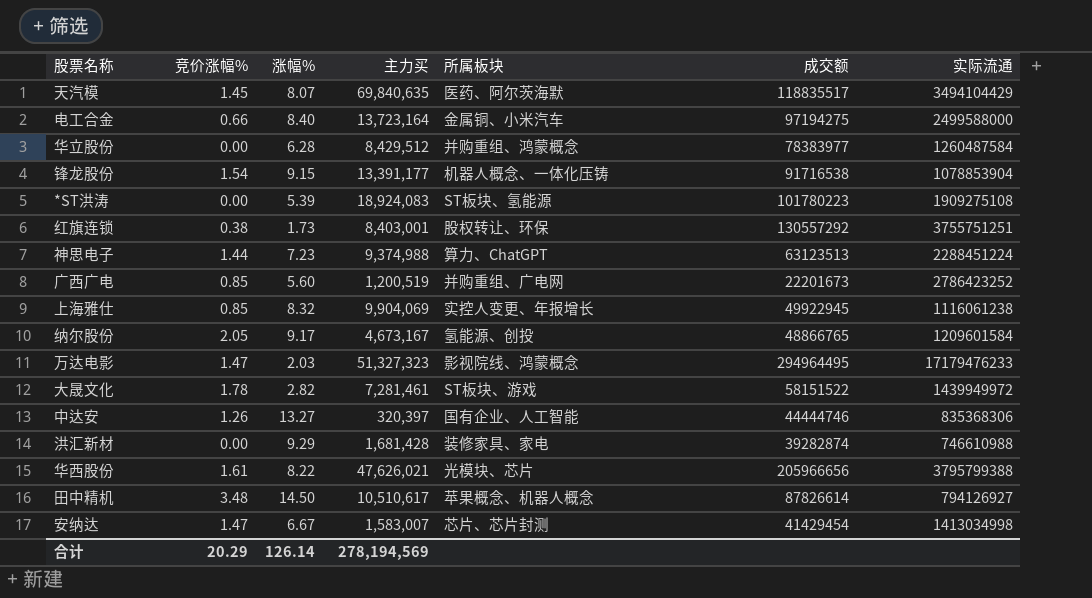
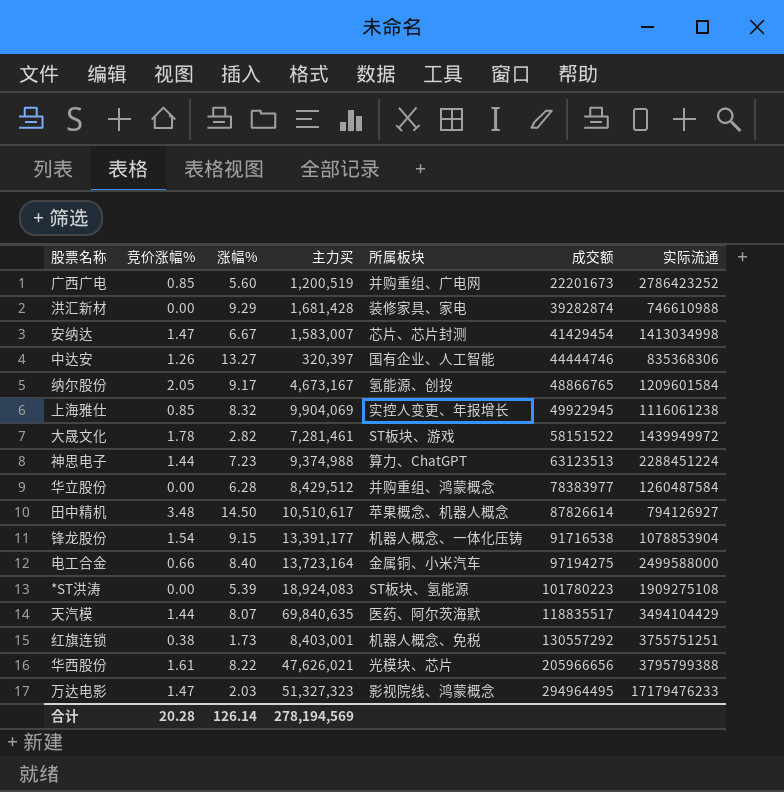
row order: none -> 成交额 ascending
天汽模 | 竞价涨幅%: 1.45 -> 1.44
红旗连锁 | 所属板块: 股权转让、环保 -> 机器人概念、免税
合计 | 竞价涨幅%: 20.29 -> 20.28

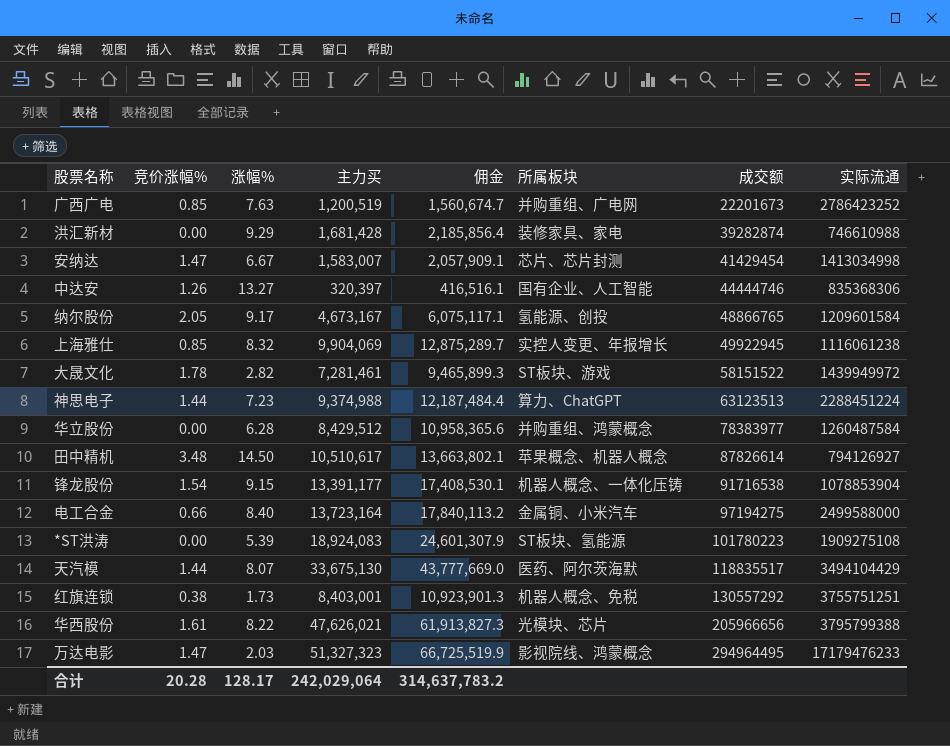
column 佣金 | formula: none -> [主力买] * 1.3
广西广电 | 涨幅%: 5.60 -> 7.63
天汽模 | 主力买: 69,840,635 -> 33,675,130
合计 | 涨幅%: 126.14 -> 128.17
合计 | 主力买: 278,194,569 -> 242,029,064

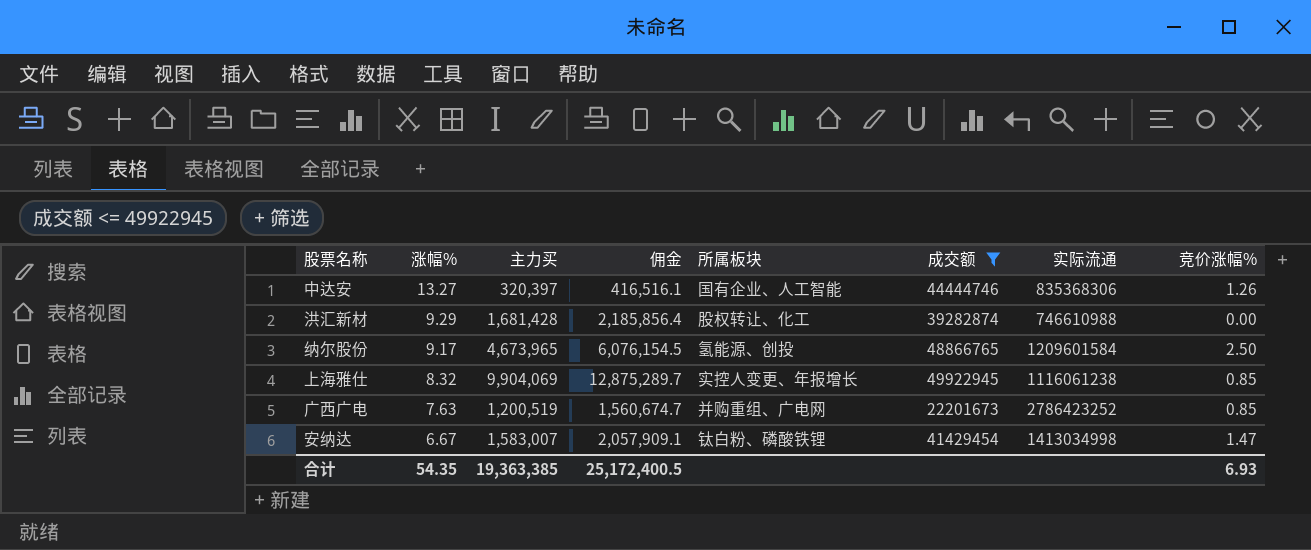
filter: none -> 成交额 <= 49922945
row order: 成交额 ascending -> 涨幅% descending
column 竞价涨幅% | position: 2 -> 8
洪汇新材 | 所属板块: 装修家具、家电 -> 股权转让、化工
纳尔股份 | 主力买: 4,673,167 -> 4,673,965
纳尔股份 | 佣金: 6,075,117.1 -> 6,076,154.5
纳尔股份 | 竞价涨幅%: 2.05 -> 2.50
安纳达 | 所属板块: 芯片、芯片封测 -> 钛白粉、磷酸铁锂
合计 | 涨幅%: 128.17 -> 54.35
合计 | 主力买: 242,029,064 -> 19,363,385
合计 | 佣金: 314,637,783.2 -> 25,172,400.5
合计 | 竞价涨幅%: 20.28 -> 6.93

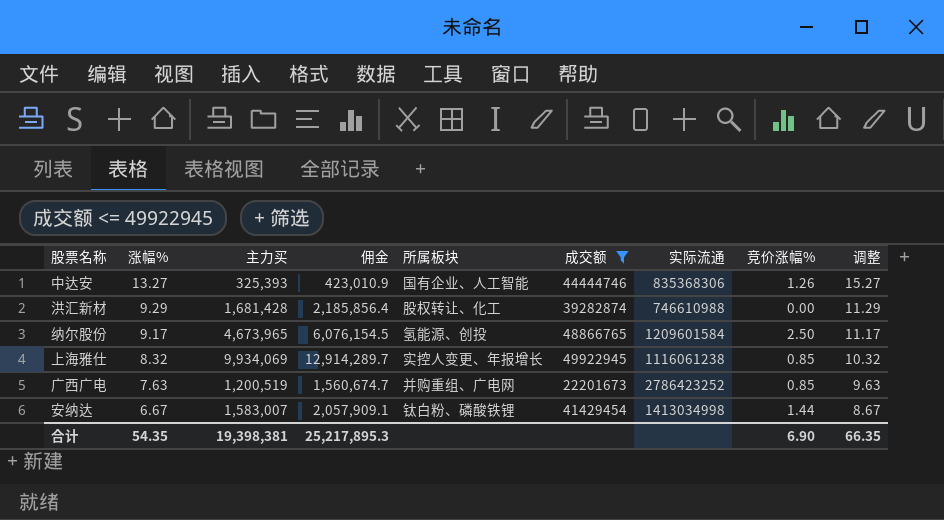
column 调整 | formula: none -> [涨幅%] + 2
中达安 | 主力买: 320,397 -> 325,393
中达安 | 佣金: 416,516.1 -> 423,010.9
上海雅仕 | 主力买: 9,904,069 -> 9,934,069
上海雅仕 | 佣金: 12,875,289.7 -> 12,914,289.7
安纳达 | 竞价涨幅%: 1.47 -> 1.44
合计 | 主力买: 19,363,385 -> 19,398,381
合计 | 佣金: 25,172,400.5 -> 25,217,895.3
合计 | 竞价涨幅%: 6.93 -> 6.90

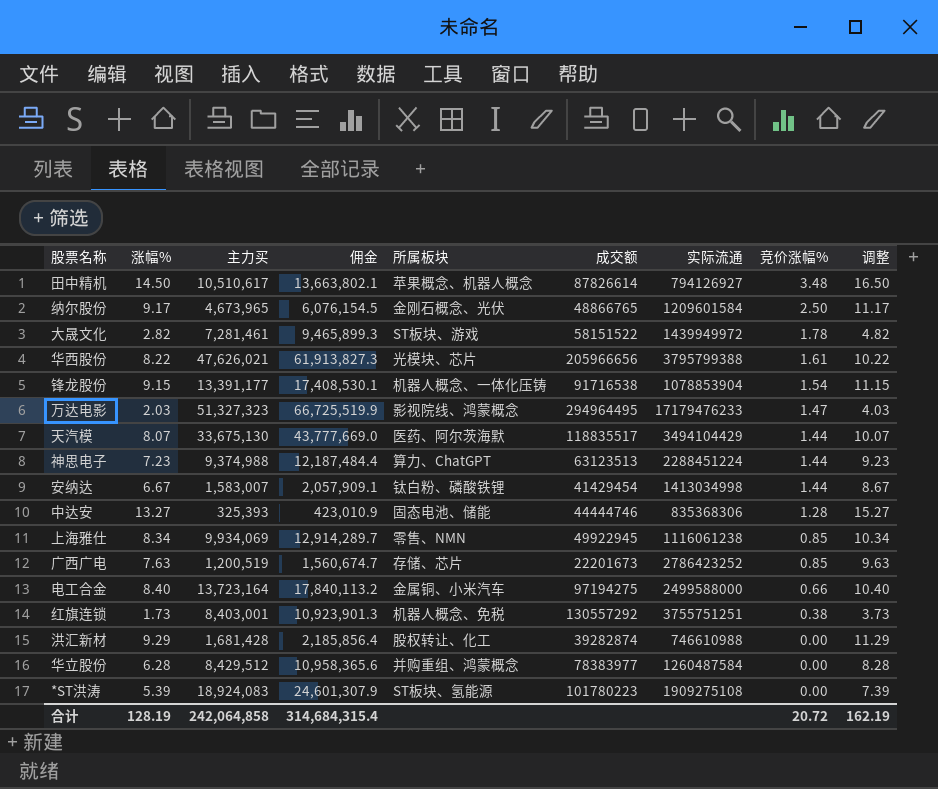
filter: 成交额 <= 49922945 -> none
row order: 涨幅% descending -> 竞价涨幅% descending
纳尔股份 | 所属板块: 氢能源、创投 -> 金刚石概念、光伏
中达安 | 所属板块: 国有企业、人工智能 -> 固态电池、储能
中达安 | 竞价涨幅%: 1.26 -> 1.28
上海雅仕 | 涨幅%: 8.32 -> 8.34
上海雅仕 | 所属板块: 实控人变更、年报增长 -> 零售、NMN
上海雅仕 | 调整: 10.32 -> 10.34
广西广电 | 所属板块: 并购重组、广电网 -> 存储、芯片
合计 | 涨幅%: 54.35 -> 128.19
合计 | 主力买: 19,398,381 -> 242,064,858
合计 | 佣金: 25,217,895.3 -> 314,684,315.4
合计 | 竞价涨幅%: 6.90 -> 20.72
合计 | 调整: 66.35 -> 162.19

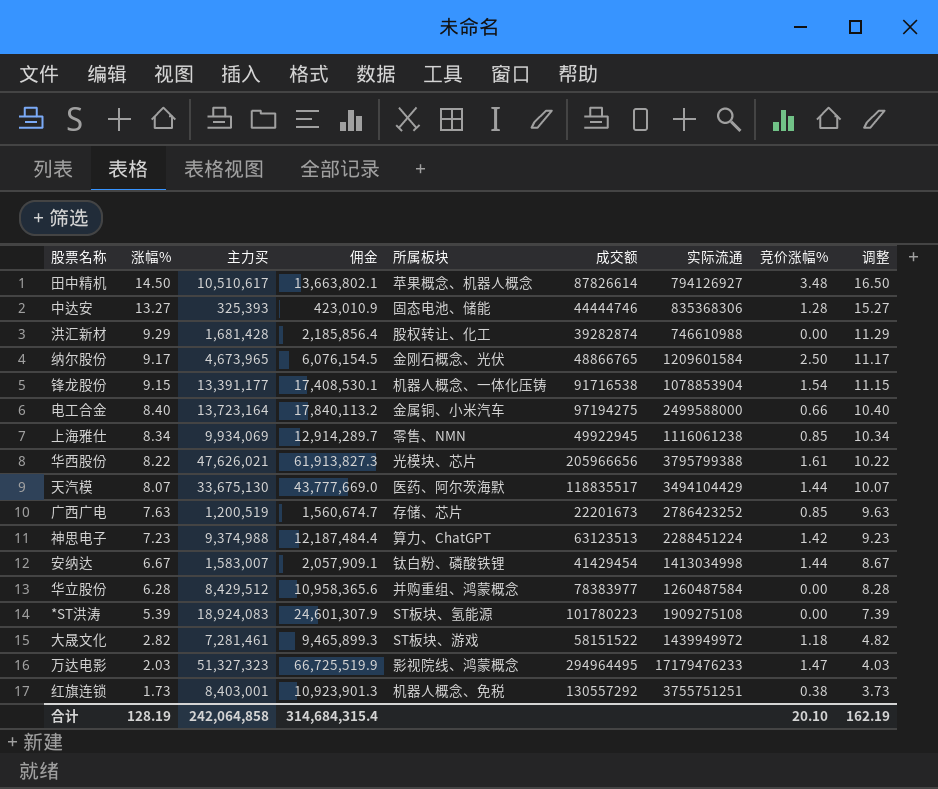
row order: 竞价涨幅% descending -> 涨幅% descending
神思电子 | 竞价涨幅%: 1.44 -> 1.42
大晟文化 | 竞价涨幅%: 1.78 -> 1.18
合计 | 竞价涨幅%: 20.72 -> 20.10

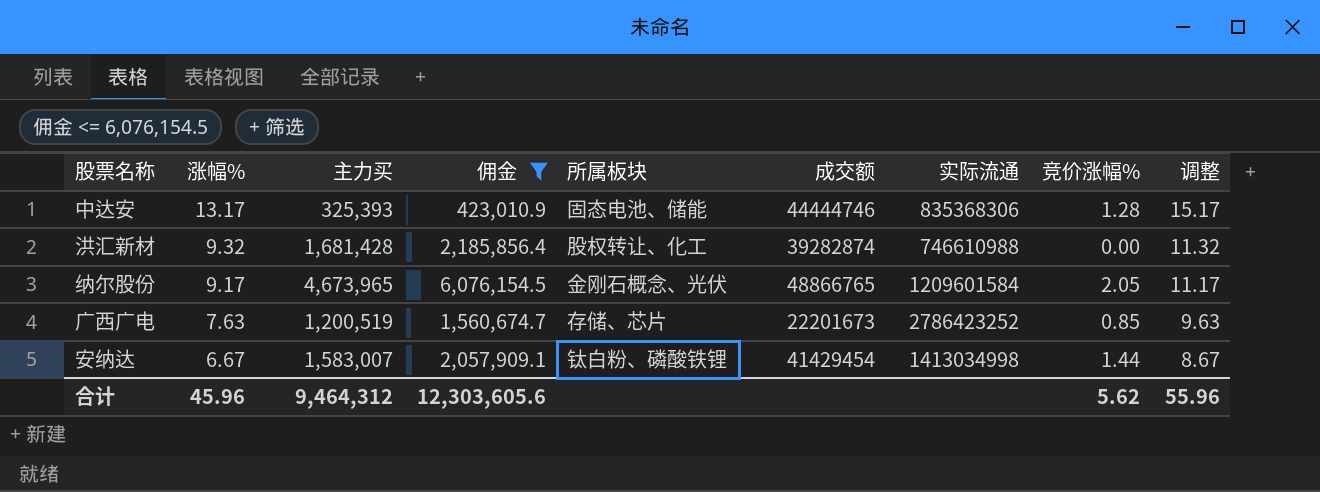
filter: none -> 佣金 <= 6,076,154.5
中达安 | 涨幅%: 13.27 -> 13.17
中达安 | 调整: 15.27 -> 15.17
洪汇新材 | 涨幅%: 9.29 -> 9.32
洪汇新材 | 调整: 11.29 -> 11.32
纳尔股份 | 竞价涨幅%: 2.50 -> 2.05
合计 | 涨幅%: 128.19 -> 45.96
合计 | 主力买: 242,064,858 -> 9,464,312
合计 | 佣金: 314,684,315.4 -> 12,303,605.6
合计 | 竞价涨幅%: 20.10 -> 5.62
合计 | 调整: 162.19 -> 55.96

